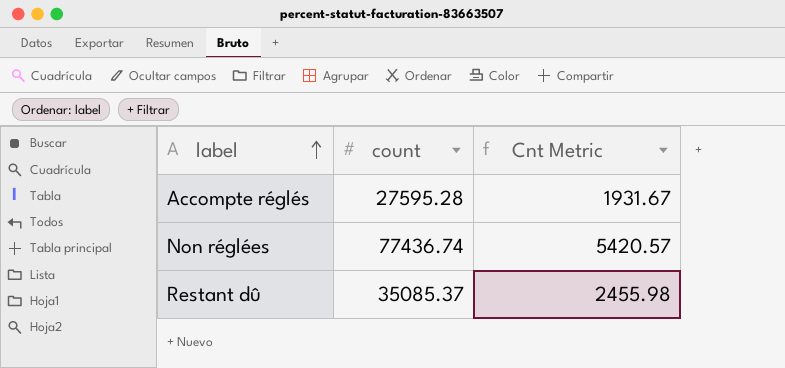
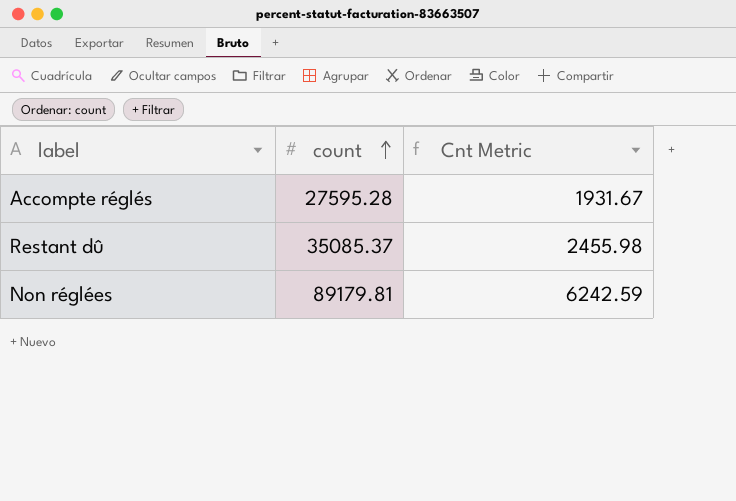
row order: label ascending -> count ascending
Non réglées | count: 77436.74 -> 89179.81
Non réglées | Cnt Metric: 5420.57 -> 6242.59

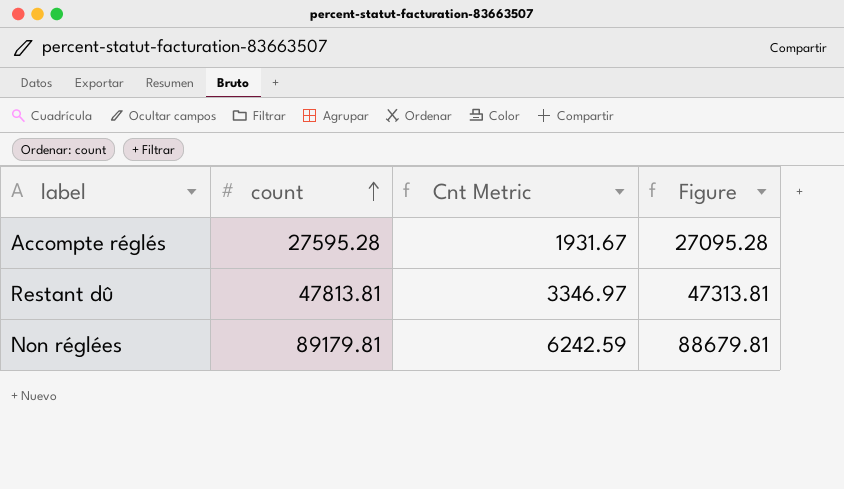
column Figure | formula: none -> [count] - 500
Restant dû | count: 35085.37 -> 47813.81
Restant dû | Cnt Metric: 2455.98 -> 3346.97

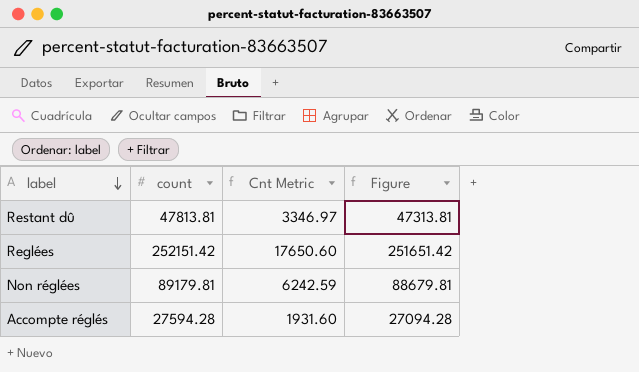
row order: count ascending -> label descending
row Reglées: none -> 252151.42 | 17650.60 | 251651.42
Accompte réglés | count: 27595.28 -> 27594.28
Accompte réglés | Cnt Metric: 1931.67 -> 1931.60
Accompte réglés | Figure: 27095.28 -> 27094.28

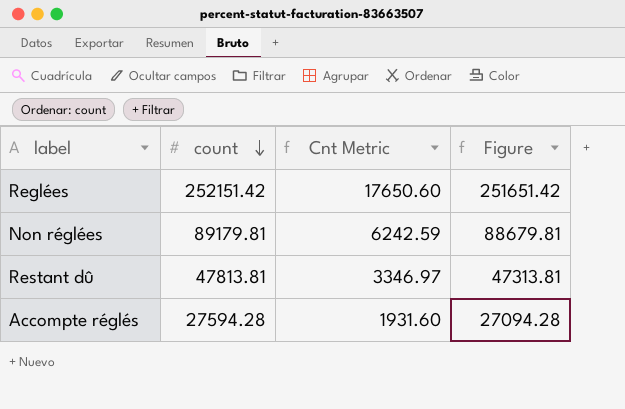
row order: label descending -> count descending

